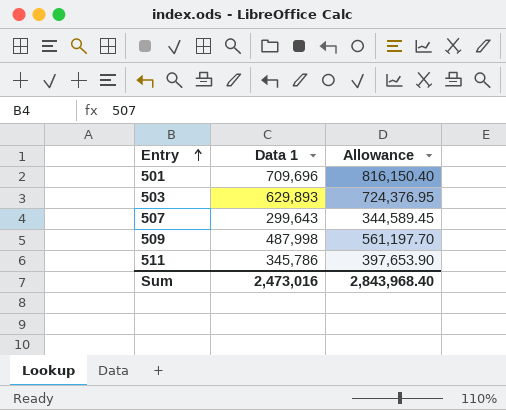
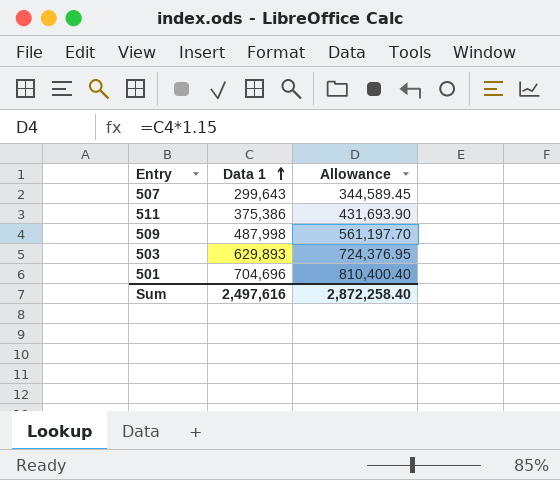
row order: Entry ascending -> Data 1 ascending
511 | Data 1: 345,786 -> 375,386
511 | Allowance: 397,653.90 -> 431,693.90
501 | Data 1: 709,696 -> 704,696
501 | Allowance: 816,150.40 -> 810,400.40
Sum | Data 1: 2,473,016 -> 2,497,616
Sum | Allowance: 2,843,968.40 -> 2,872,258.40

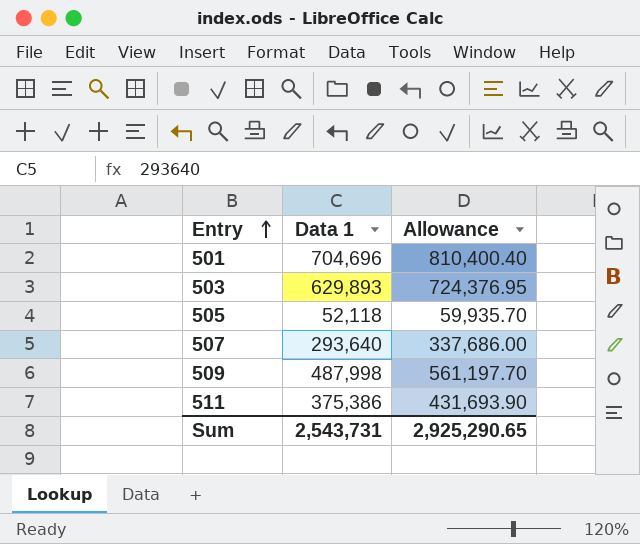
row order: Data 1 ascending -> Entry ascending
row 505: none -> 52,118 | 59,935.70
507 | Data 1: 299,643 -> 293,640
507 | Allowance: 344,589.45 -> 337,686.00
Sum | Data 1: 2,497,616 -> 2,543,731
Sum | Allowance: 2,872,258.40 -> 2,925,290.65

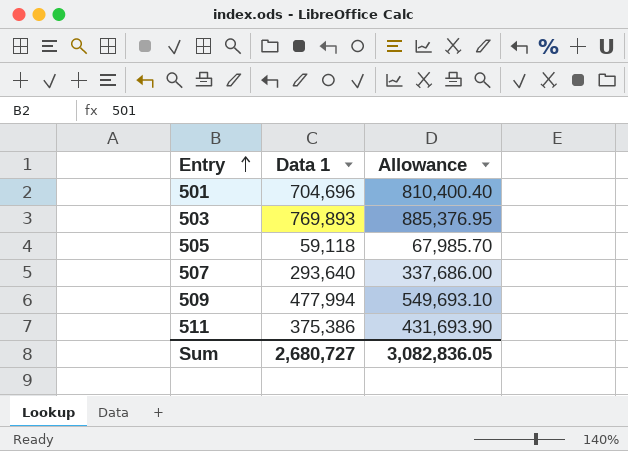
503 | Data 1: 629,893 -> 769,893
503 | Allowance: 724,376.95 -> 885,376.95
505 | Data 1: 52,118 -> 59,118
505 | Allowance: 59,935.70 -> 67,985.70
509 | Data 1: 487,998 -> 477,994
509 | Allowance: 561,197.70 -> 549,693.10
Sum | Data 1: 2,543,731 -> 2,680,727
Sum | Allowance: 2,925,290.65 -> 3,082,836.05

